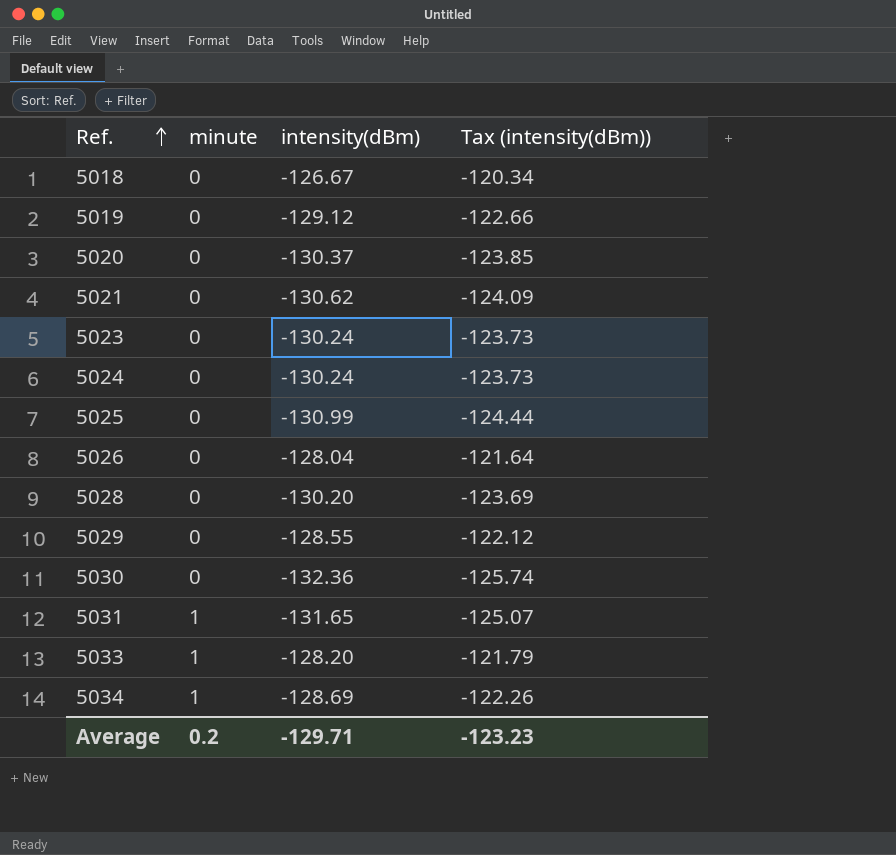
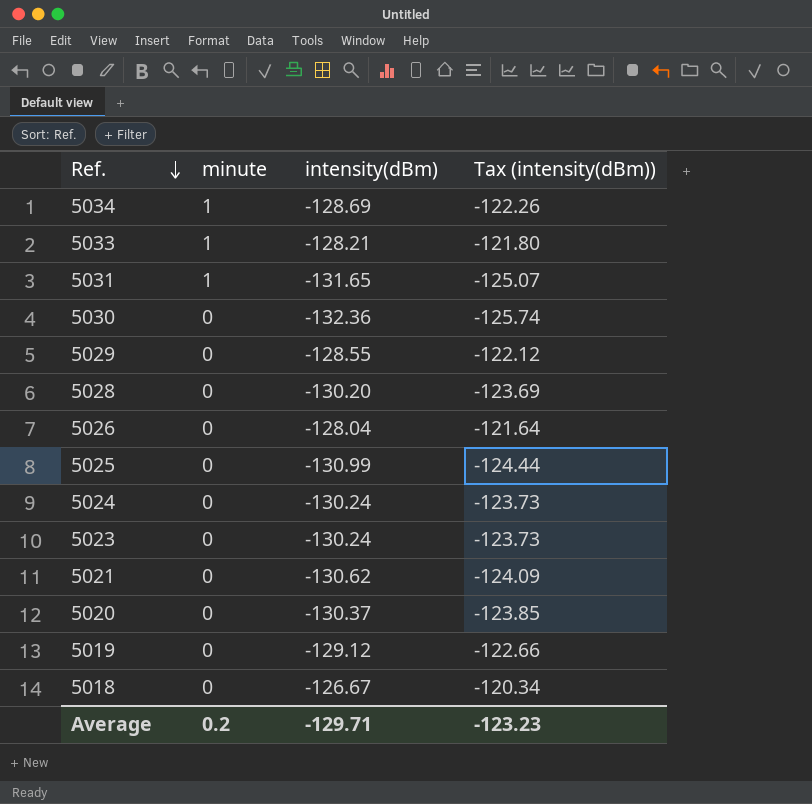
row order: Ref. ascending -> Ref. descending
5033 | intensity(dBm): -128.20 -> -128.21
5033 | Tax (intensity(dBm)): -121.79 -> -121.80

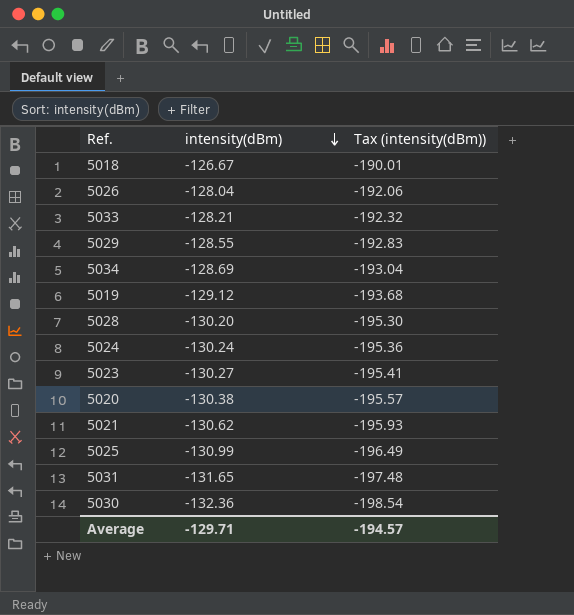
row order: Ref. descending -> intensity(dBm) descending
column minute | position: 2 -> none
column Tax (intensity(dBm)) | formula: [intensity(dBm)] * 0.95 -> [intensity(dBm)] * 1.5
5023 | intensity(dBm): -130.24 -> -130.27
5020 | intensity(dBm): -130.37 -> -130.38
Average | Tax (intensity(dBm)): -123.23 -> -194.57

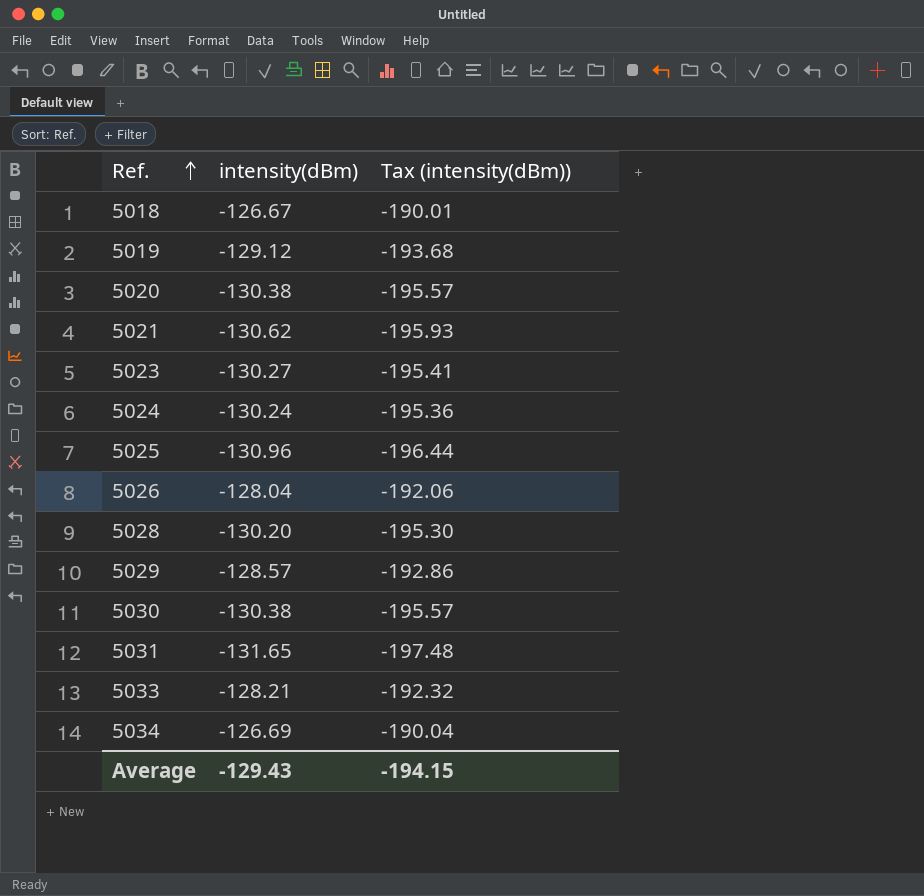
row order: intensity(dBm) descending -> Ref. ascending
5025 | intensity(dBm): -130.99 -> -130.96
5025 | Tax (intensity(dBm)): -196.49 -> -196.44
5029 | intensity(dBm): -128.55 -> -128.57
5029 | Tax (intensity(dBm)): -192.83 -> -192.86
5030 | intensity(dBm): -132.36 -> -130.38
5030 | Tax (intensity(dBm)): -198.54 -> -195.57
5034 | intensity(dBm): -128.69 -> -126.69
5034 | Tax (intensity(dBm)): -193.04 -> -190.04
Average | intensity(dBm): -129.71 -> -129.43
Average | Tax (intensity(dBm)): -194.57 -> -194.15

